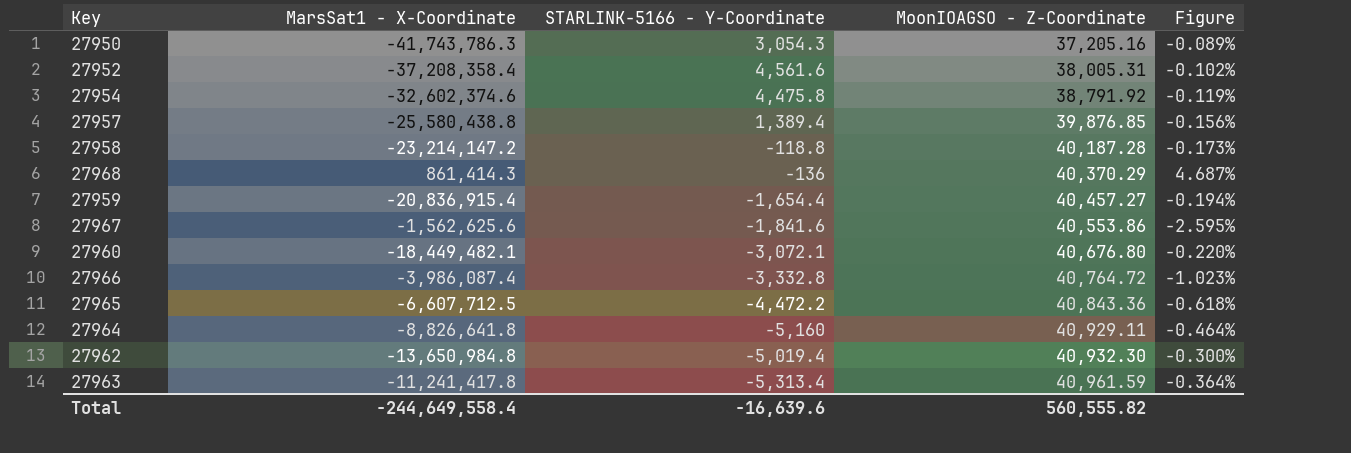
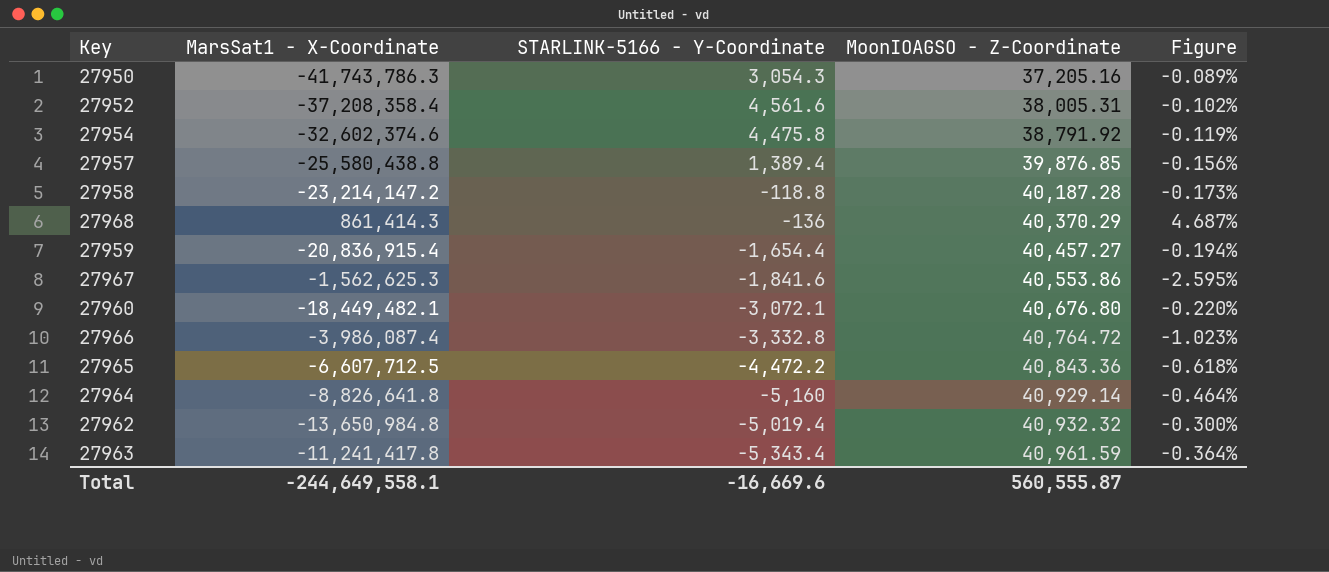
27967 | MarsSat1 - X-Coordinate: -1,562,625.6 -> -1,562,625.3
27964 | MoonIOAGSO - Z-Coordinate: 40,929.11 -> 40,929.14
27962 | MoonIOAGSO - Z-Coordinate: 40,932.30 -> 40,932.32
27963 | STARLINK-5166 - Y-Coordinate: -5,313.4 -> -5,343.4
Total | MarsSat1 - X-Coordinate: -244,649,558.4 -> -244,649,558.1
Total | STARLINK-5166 - Y-Coordinate: -16,639.6 -> -16,669.6
Total | MoonIOAGSO - Z-Coordinate: 560,555.82 -> 560,555.87

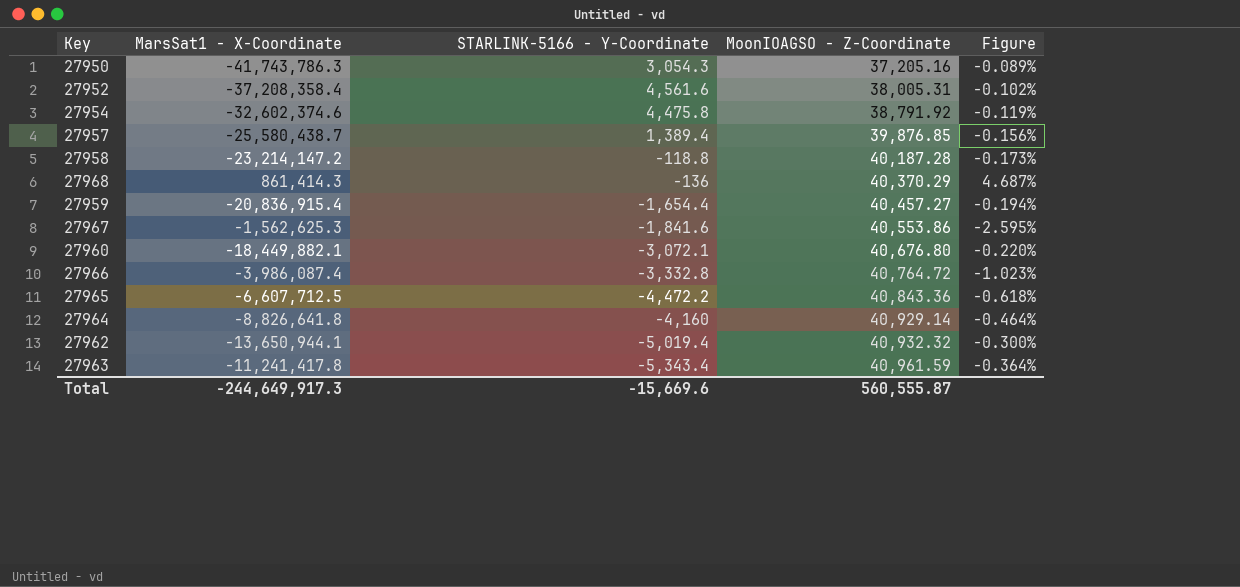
27957 | MarsSat1 - X-Coordinate: -25,580,438.8 -> -25,580,438.7
27960 | MarsSat1 - X-Coordinate: -18,449,482.1 -> -18,449,882.1
27964 | STARLINK-5166 - Y-Coordinate: -5,160 -> -4,160
27962 | MarsSat1 - X-Coordinate: -13,650,984.8 -> -13,650,944.1
Total | MarsSat1 - X-Coordinate: -244,649,558.1 -> -244,649,917.3
Total | STARLINK-5166 - Y-Coordinate: -16,669.6 -> -15,669.6

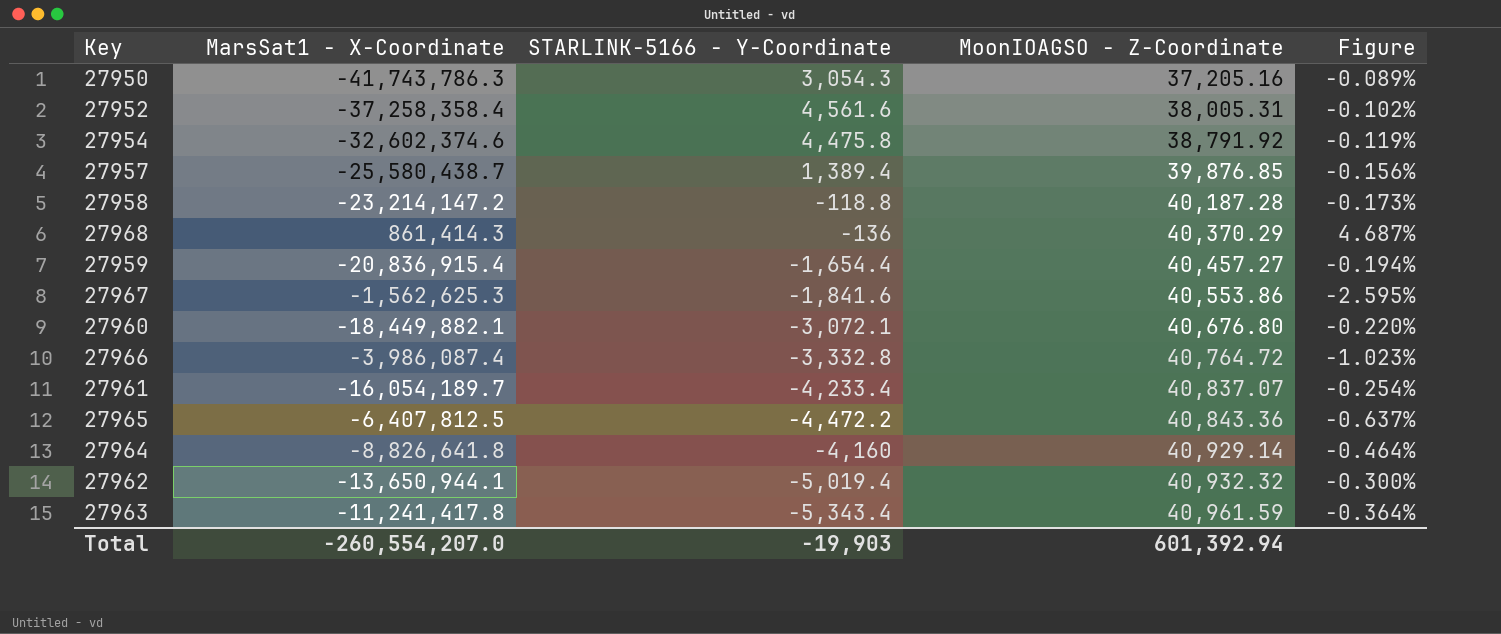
27952 | MarsSat1 - X-Coordinate: -37,208,358.4 -> -37,258,358.4
row 27961: none -> -16,054,189.7 | -4,233.4 | 40,837.07 | -0.254%
27965 | MarsSat1 - X-Coordinate: -6,607,712.5 -> -6,407,812.5
27965 | Figure: -0.618% -> -0.637%
Total | MarsSat1 - X-Coordinate: -244,649,917.3 -> -260,554,207.0
Total | STARLINK-5166 - Y-Coordinate: -15,669.6 -> -19,903
Total | MoonIOAGSO - Z-Coordinate: 560,555.87 -> 601,392.94

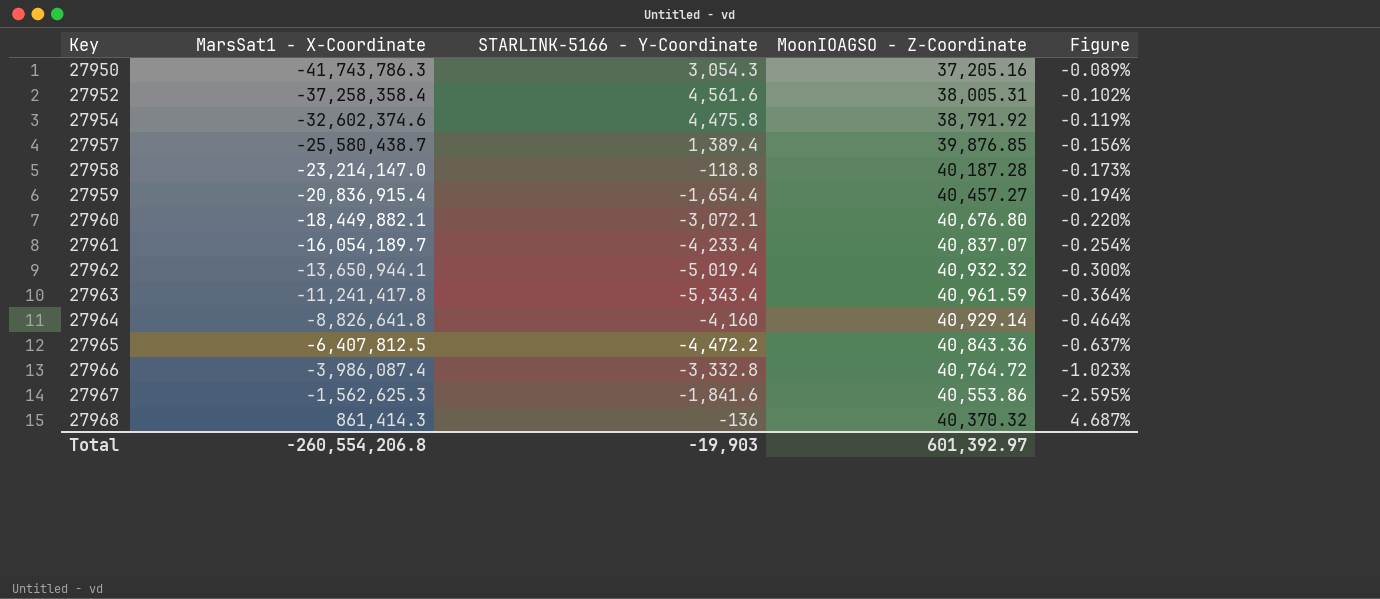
row order: MoonIOAGSO - Z-Coordinate ascending -> Key ascending
27958 | MarsSat1 - X-Coordinate: -23,214,147.2 -> -23,214,147.0
27968 | MoonIOAGSO - Z-Coordinate: 40,370.29 -> 40,370.32
Total | MarsSat1 - X-Coordinate: -260,554,207.0 -> -260,554,206.8
Total | MoonIOAGSO - Z-Coordinate: 601,392.94 -> 601,392.97

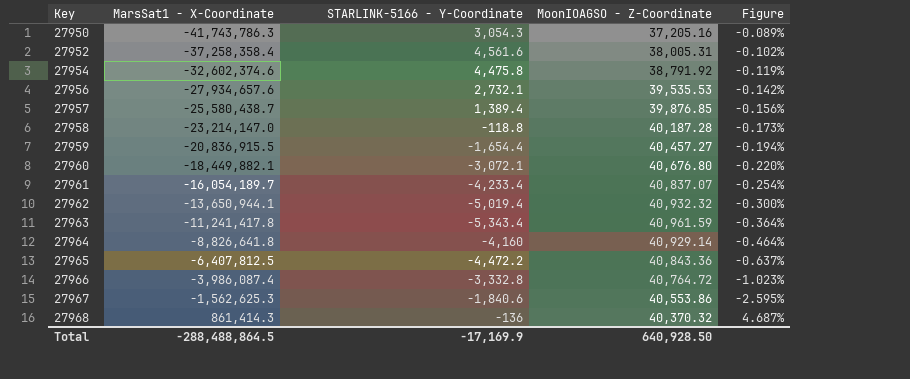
row 27956: none -> -27,934,657.6 | 2,732.1 | 39,535.53 | -0.142%
27959 | MarsSat1 - X-Coordinate: -20,836,915.4 -> -20,836,915.5
27967 | STARLINK-5166 - Y-Coordinate: -1,841.6 -> -1,840.6
Total | MarsSat1 - X-Coordinate: -260,554,206.8 -> -288,488,864.5
Total | STARLINK-5166 - Y-Coordinate: -19,903 -> -17,169.9
Total | MoonIOAGSO - Z-Coordinate: 601,392.97 -> 640,928.50

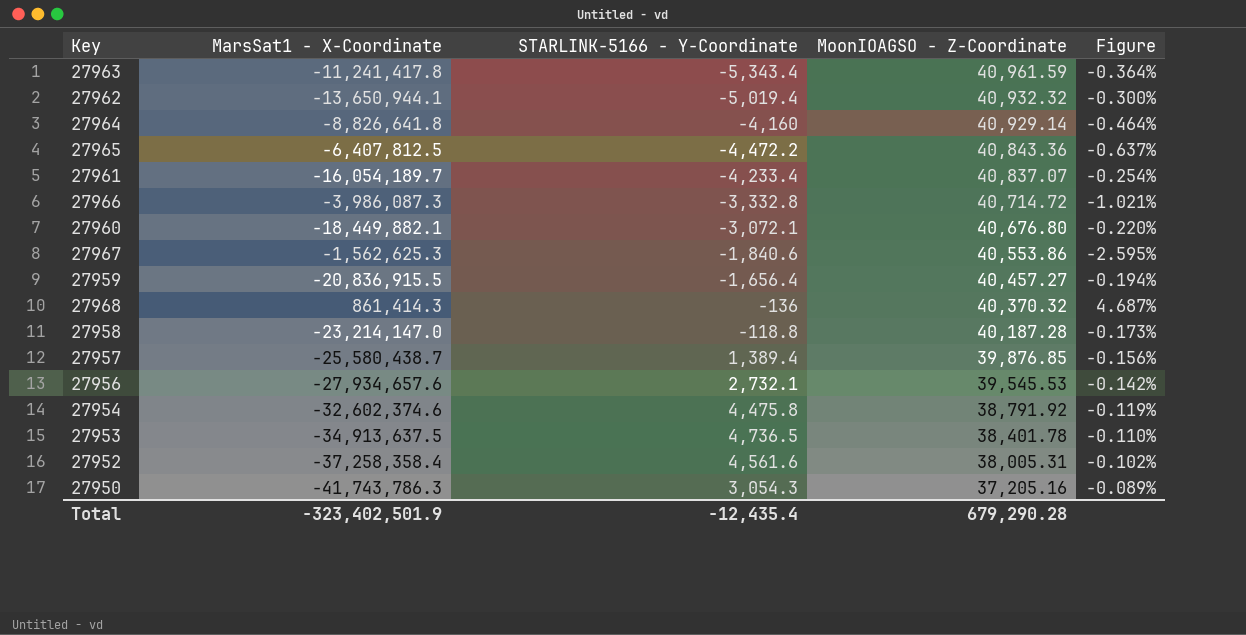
row order: Key ascending -> MoonIOAGSO - Z-Coordinate descending
27966 | MarsSat1 - X-Coordinate: -3,986,087.4 -> -3,986,087.3
27966 | MoonIOAGSO - Z-Coordinate: 40,764.72 -> 40,714.72
27966 | Figure: -1.023% -> -1.021%
27959 | STARLINK-5166 - Y-Coordinate: -1,654.4 -> -1,656.4
27956 | MoonIOAGSO - Z-Coordinate: 39,535.53 -> 39,545.53
row 27953: none -> -34,913,637.5 | 4,736.5 | 38,401.78 | -0.110%
Total | MarsSat1 - X-Coordinate: -288,488,864.5 -> -323,402,501.9
Total | STARLINK-5166 - Y-Coordinate: -17,169.9 -> -12,435.4
Total | MoonIOAGSO - Z-Coordinate: 640,928.50 -> 679,290.28

